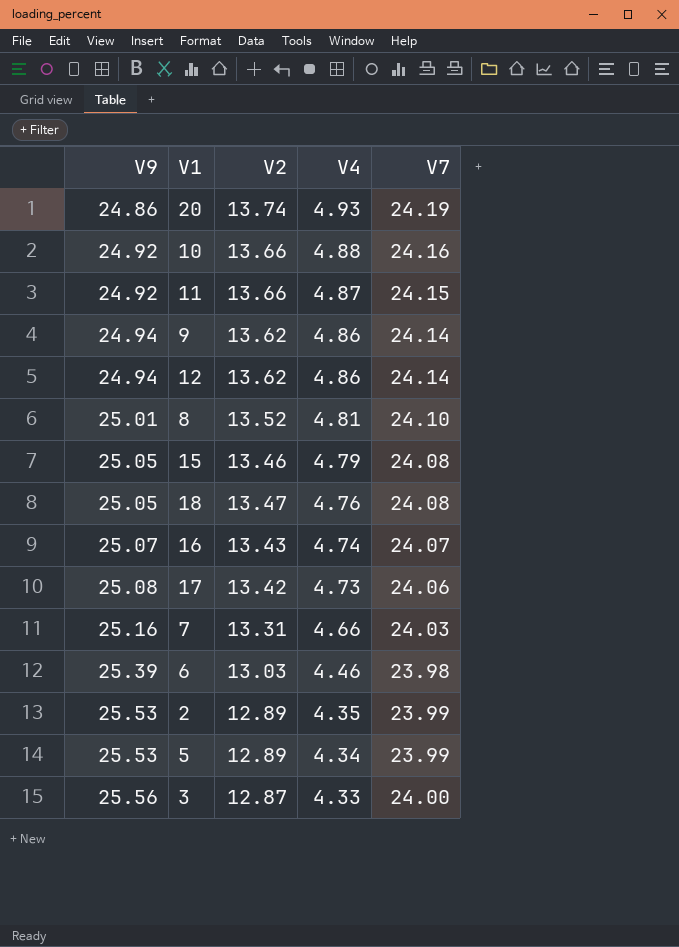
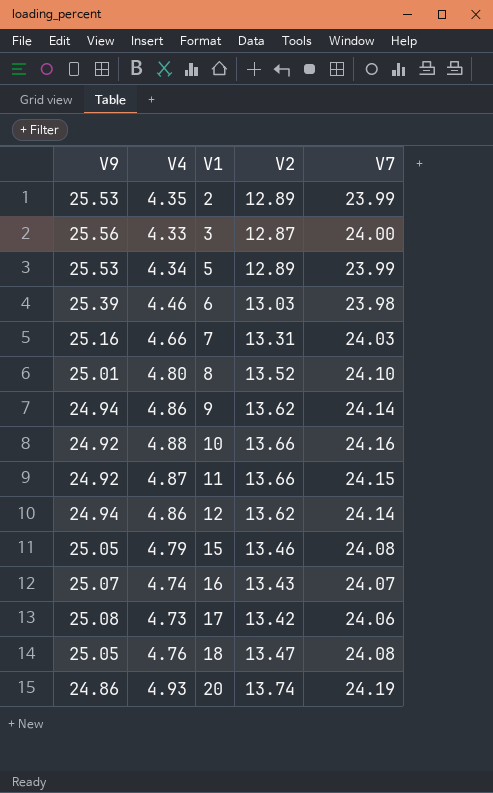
row order: V9 ascending -> V1 ascending
column V4 | position: 4 -> 2
8 | V4: 4.81 -> 4.80

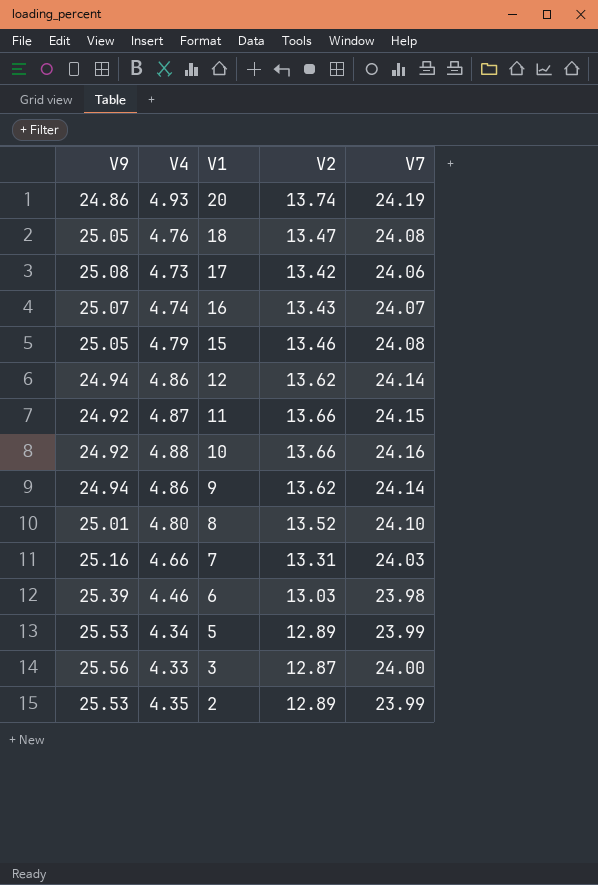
row order: V1 ascending -> V1 descending

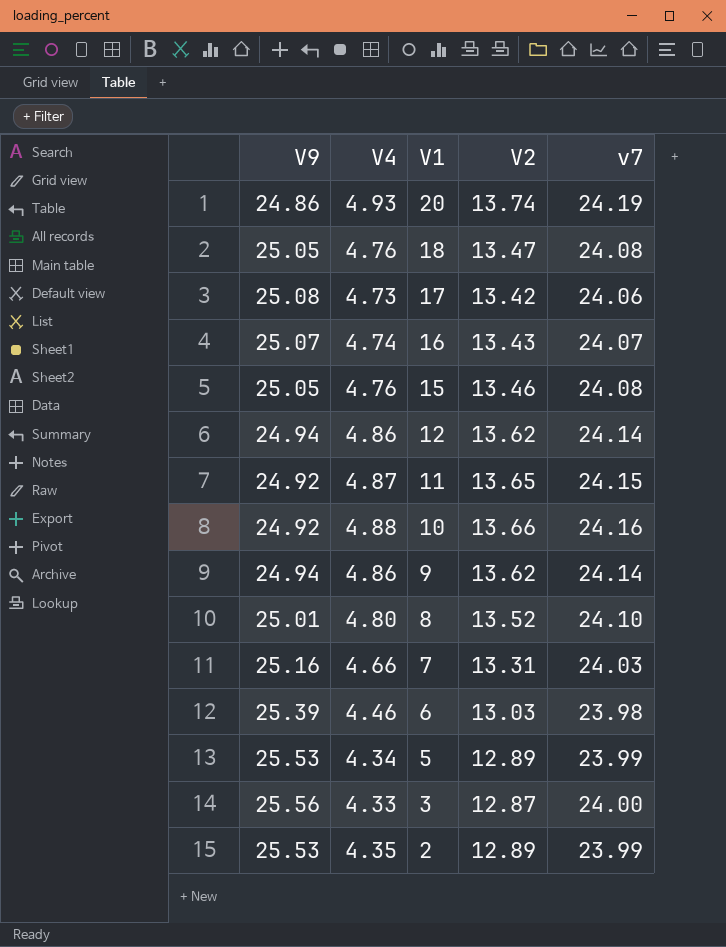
column name: V7 -> v7
15 | V4: 4.79 -> 4.76
11 | V2: 13.66 -> 13.65

